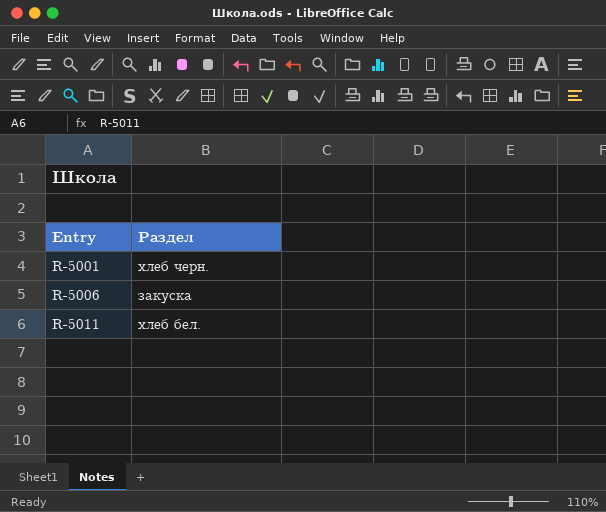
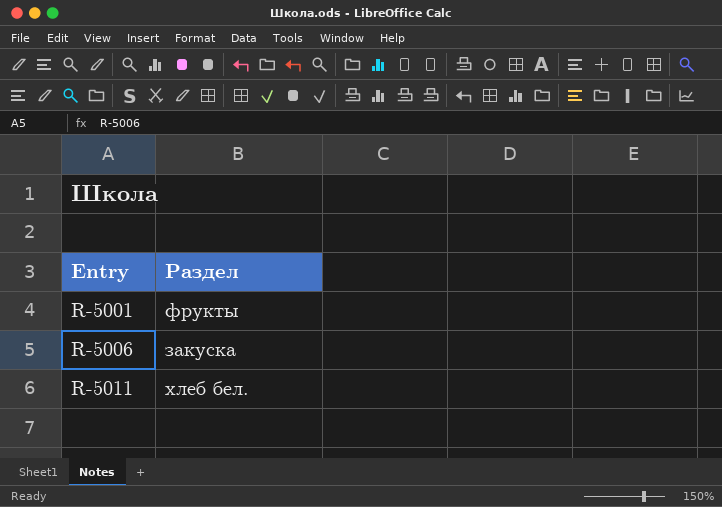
R-5001 | Раздел: хлеб черн. -> фрукты

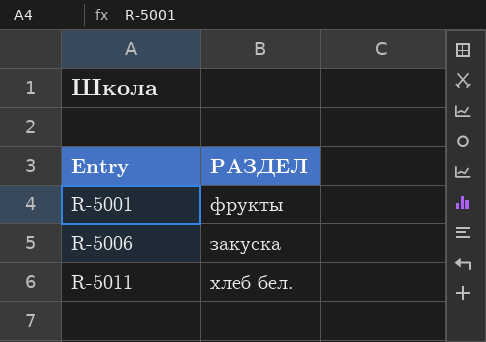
column name: Раздел -> РАЗДЕЛ

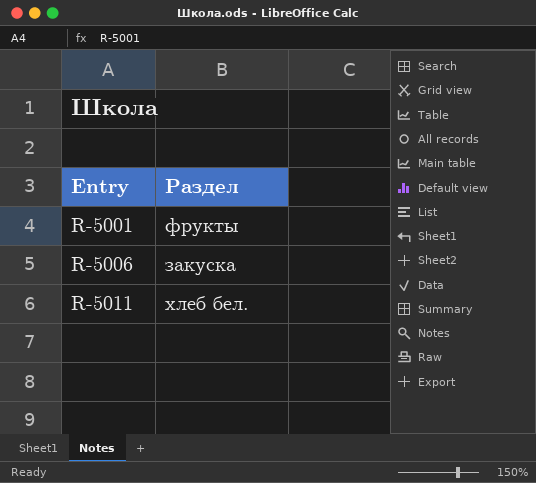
column name: РАЗДЕЛ -> Раздел

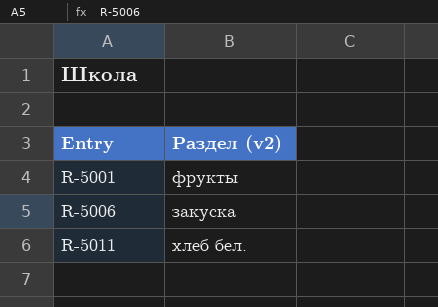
column name: Раздел -> Раздел (v2)

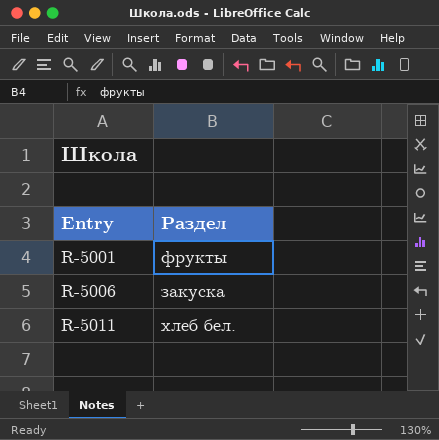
column name: Раздел (v2) -> Раздел

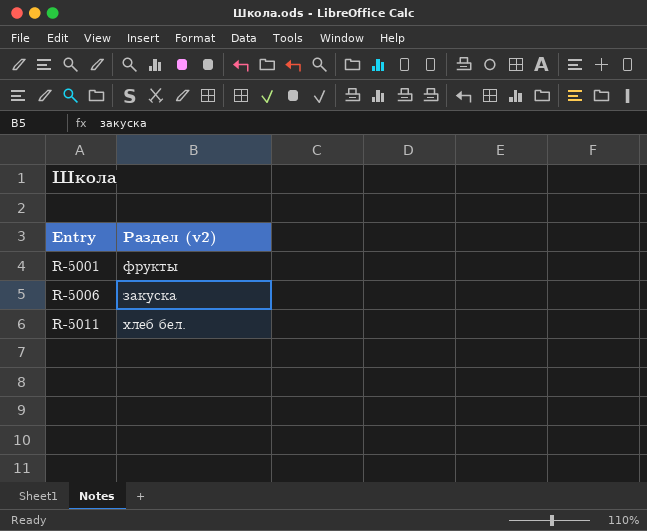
column name: Раздел -> Раздел (v2)

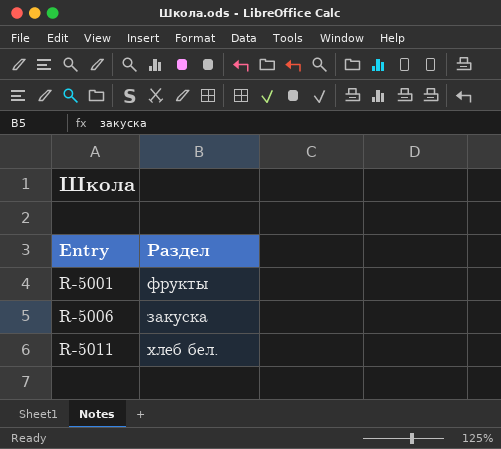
column name: Раздел (v2) -> Раздел

